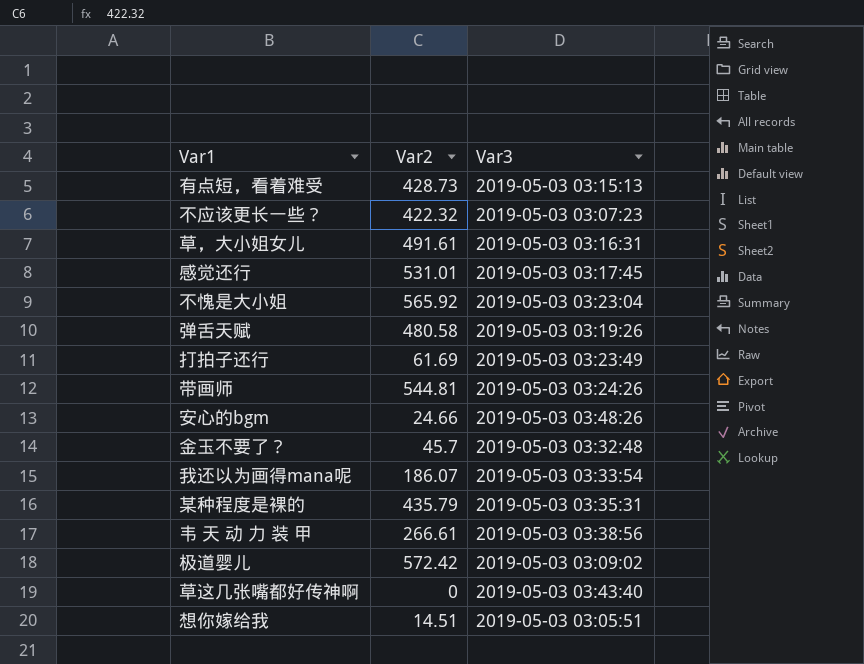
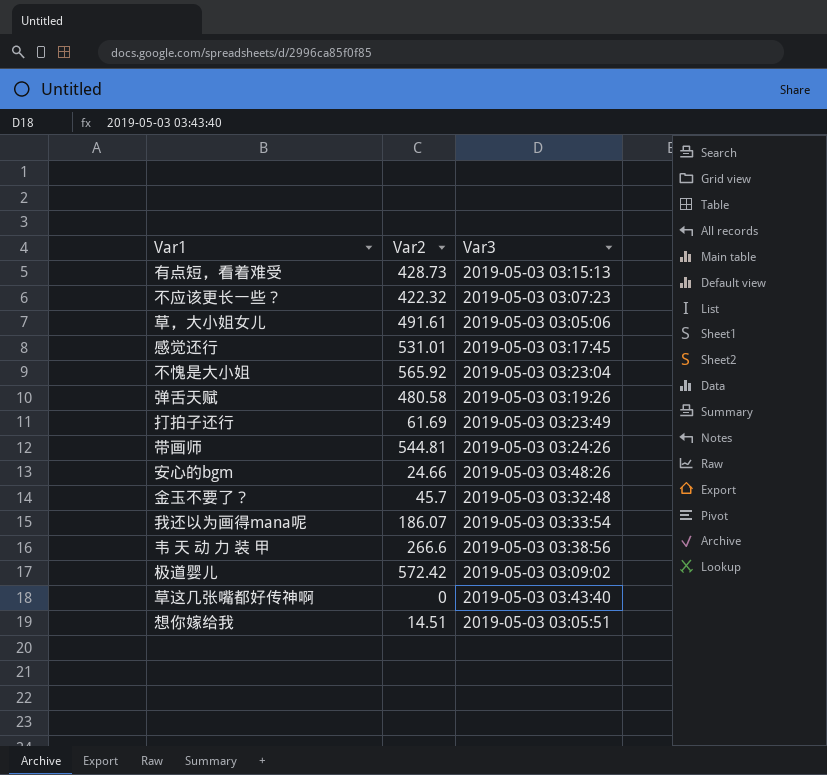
row 某种程度是裸的: 435.79 | 2019-05-03 03:35:31 -> none
草，大小姐女儿 | Var3: 2019-05-03 03:16:31 -> 2019-05-03 03:05:06
韦 天 动 力 装 甲 | Var2: 266.61 -> 266.6

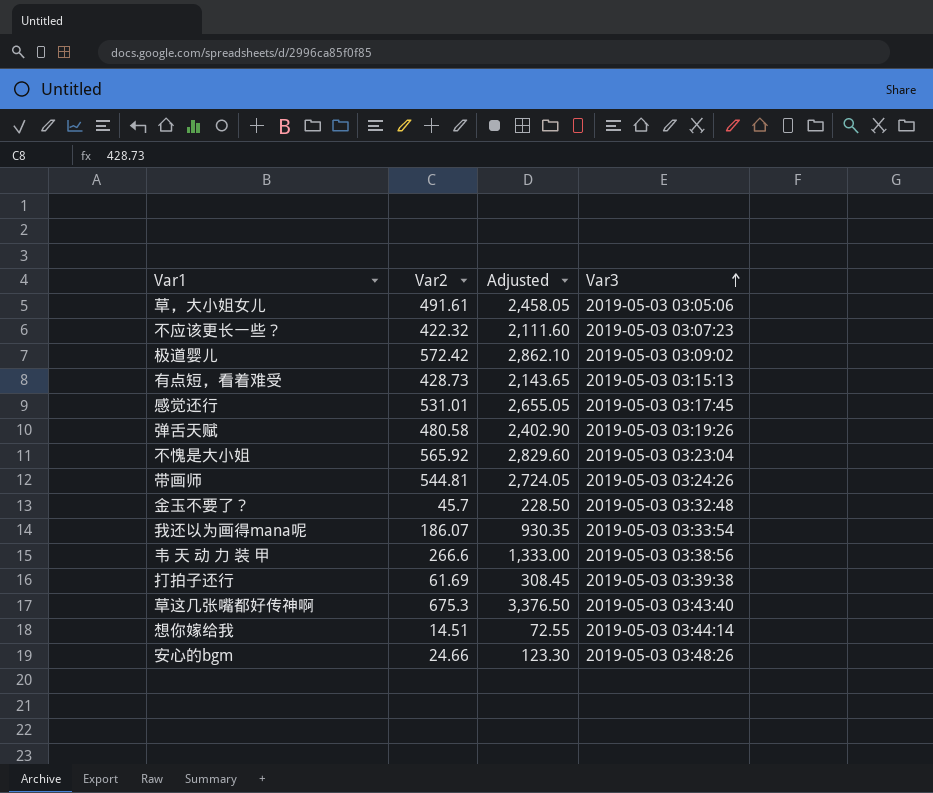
row order: none -> Var3 ascending
column Adjusted | formula: none -> [Var2] * 5
打拍子还行 | Var3: 2019-05-03 03:23:49 -> 2019-05-03 03:39:38
草这几张嘴都好传神啊 | Var2: 0 -> 675.3
想你嫁给我 | Var3: 2019-05-03 03:05:51 -> 2019-05-03 03:44:14

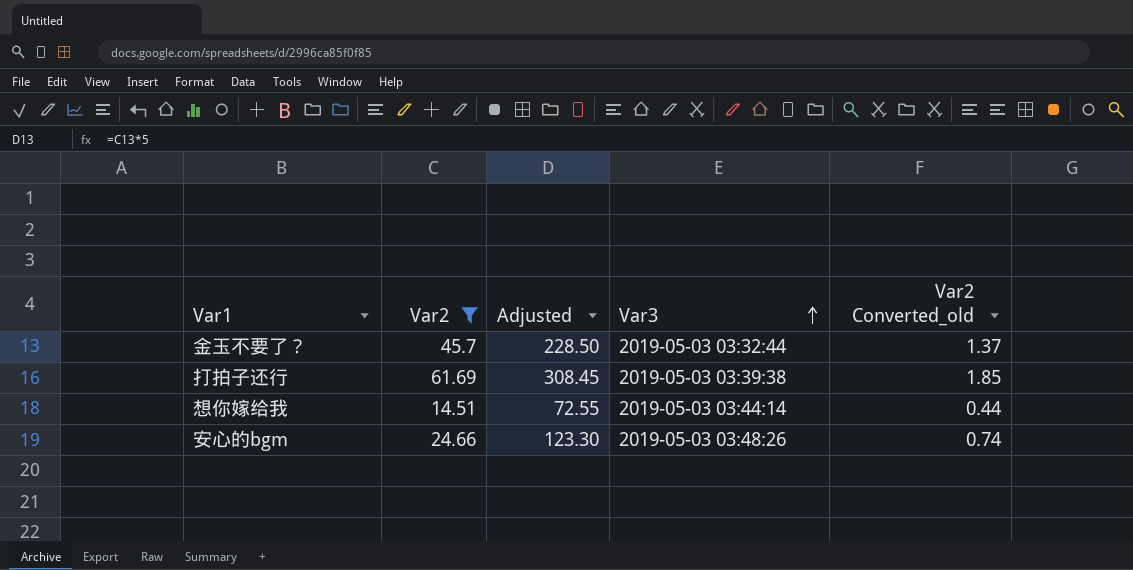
filter: none -> Var2 <= 61.69
column Var2 Converted_old | formula: none -> [Var2] * 0.03
金玉不要了？ | Var3: 2019-05-03 03:32:48 -> 2019-05-03 03:32:44

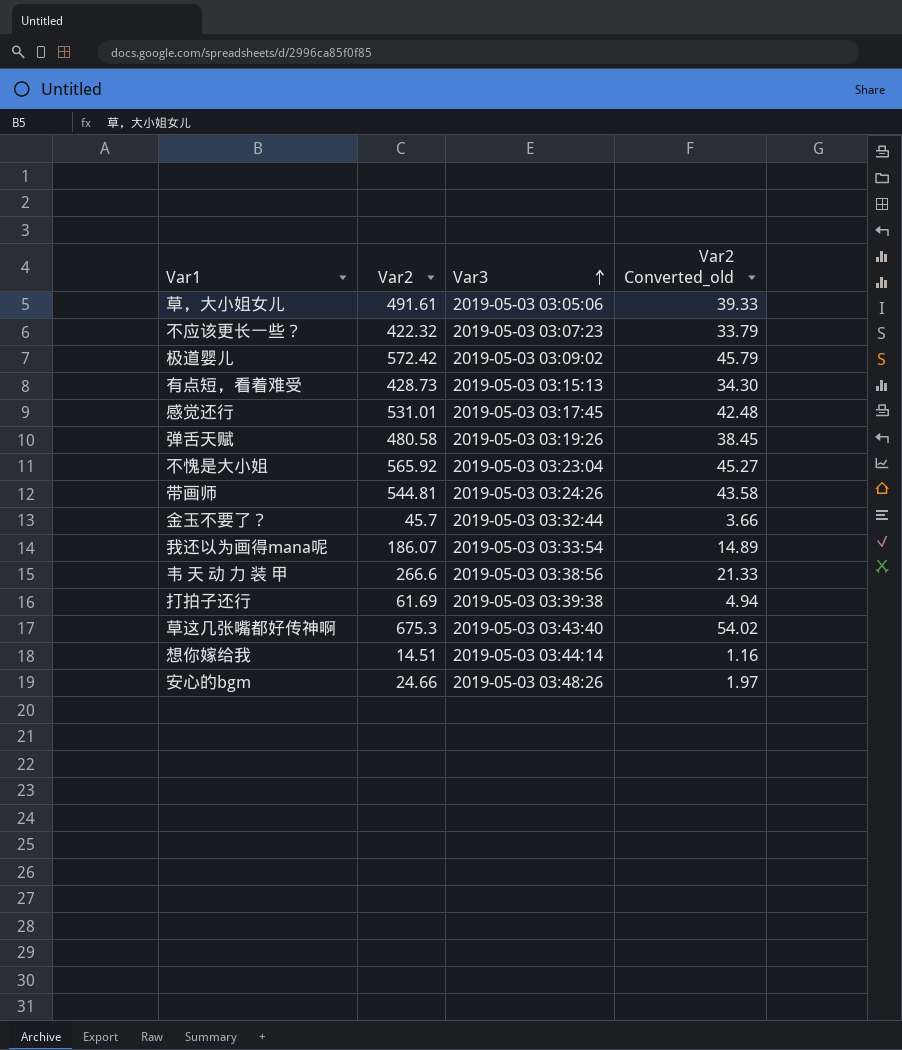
filter: Var2 <= 61.69 -> none
column Adjusted | formula: [Var2] * 5 -> none
column Var2 Converted_old | formula: [Var2] * 0.03 -> [Var2] * 0.08

